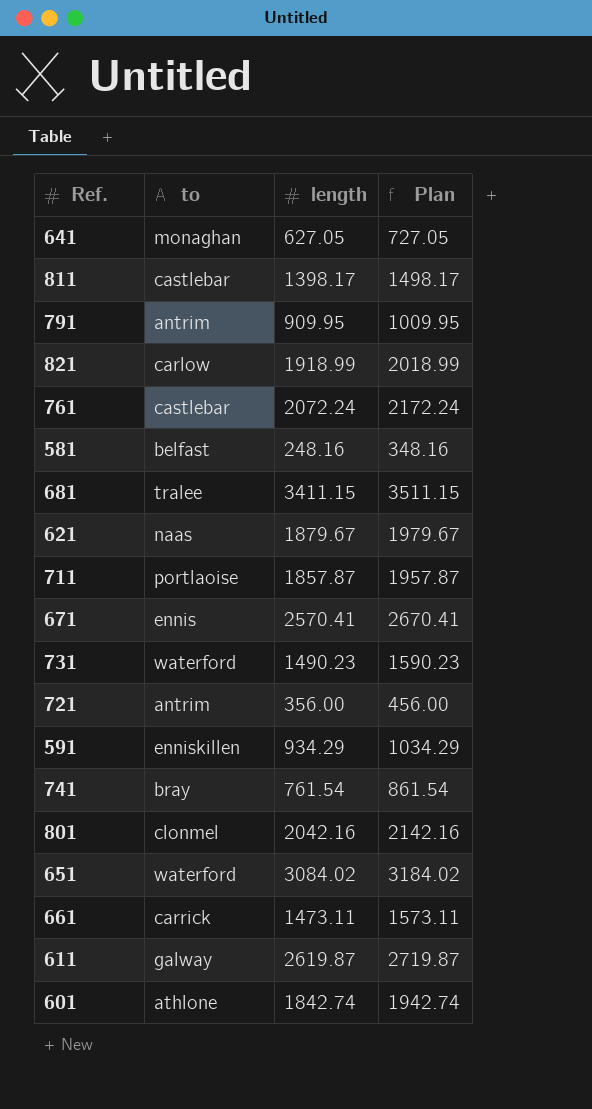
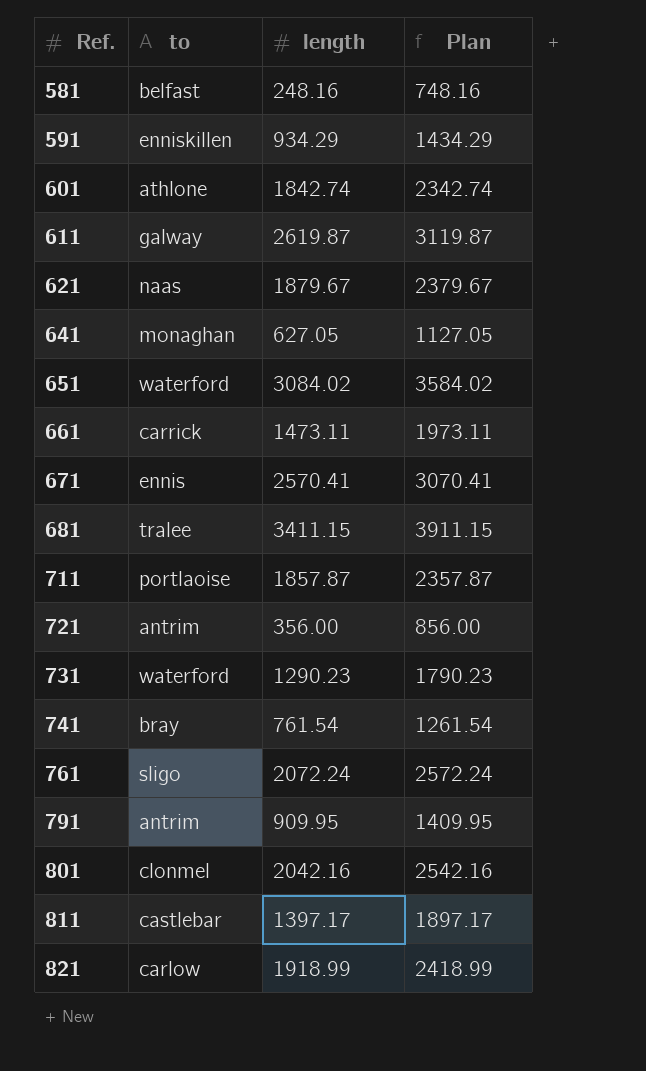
row order: none -> Ref. ascending
column Plan | formula: [length] + 100 -> [length] + 500
731 | length: 1490.23 -> 1290.23
761 | to: castlebar -> sligo
811 | length: 1398.17 -> 1397.17

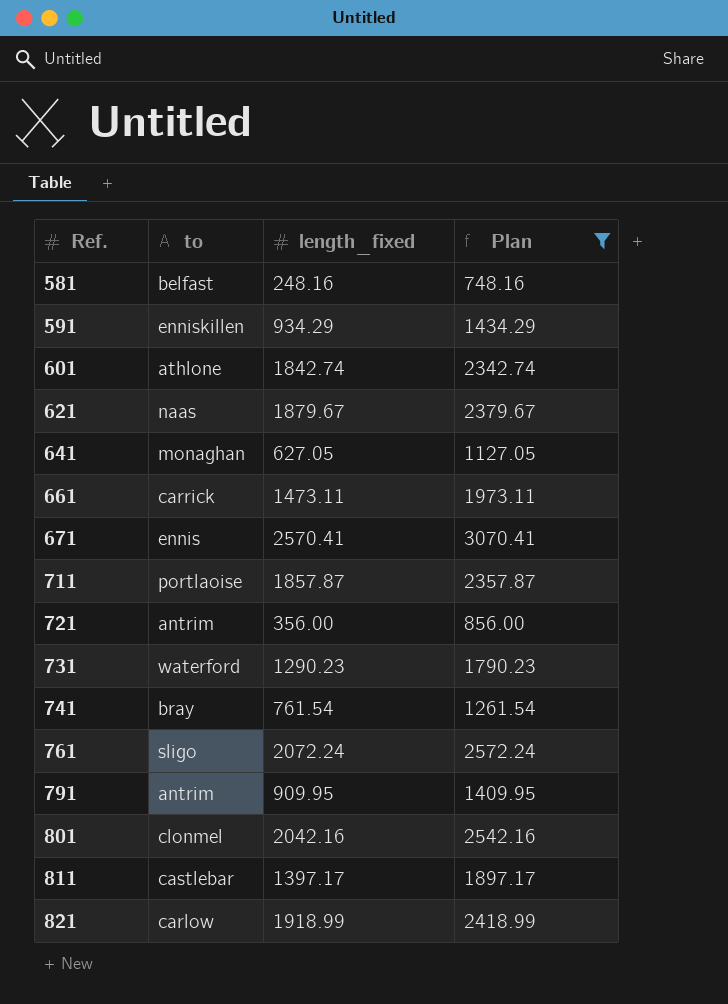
filter: none -> Plan <= 3070.41
column name: length -> length_fixed

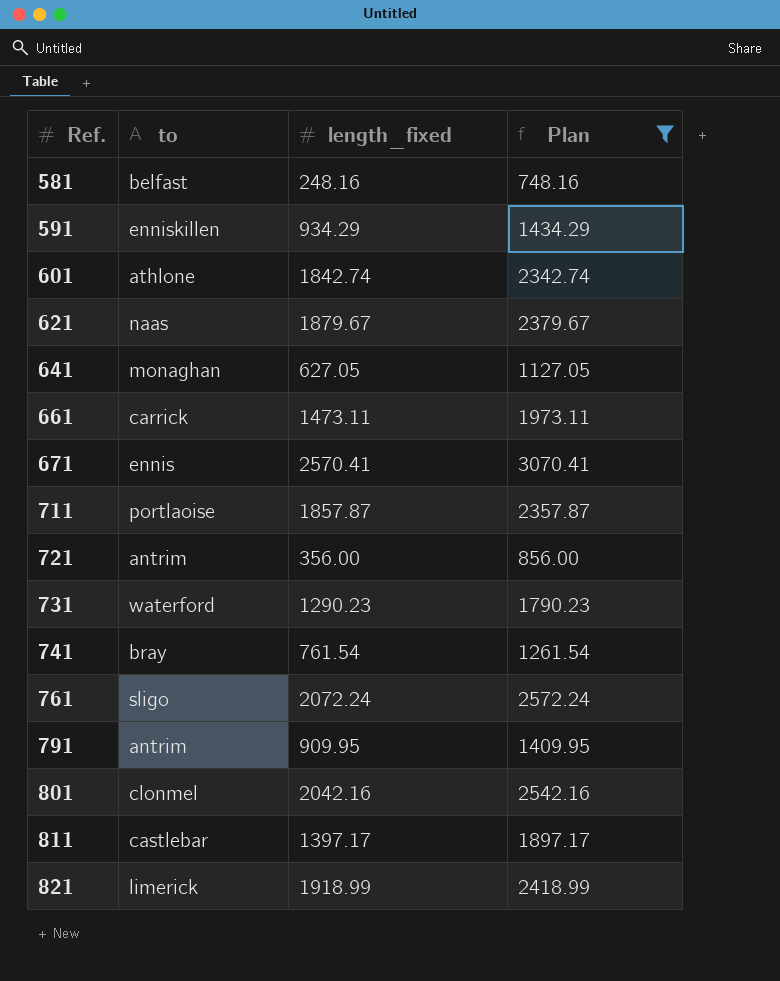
821 | to: carlow -> limerick

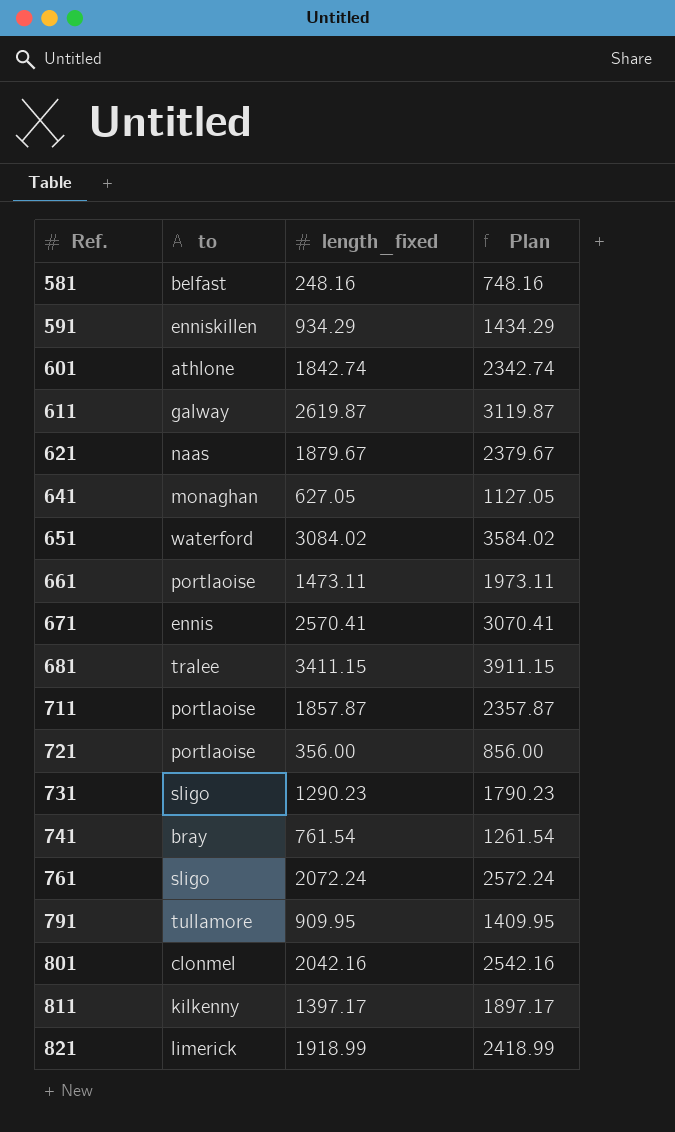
filter: Plan <= 3070.41 -> none
661 | to: carrick -> portlaoise
721 | to: antrim -> portlaoise
731 | to: waterford -> sligo
791 | to: antrim -> tullamore
811 | to: castlebar -> kilkenny

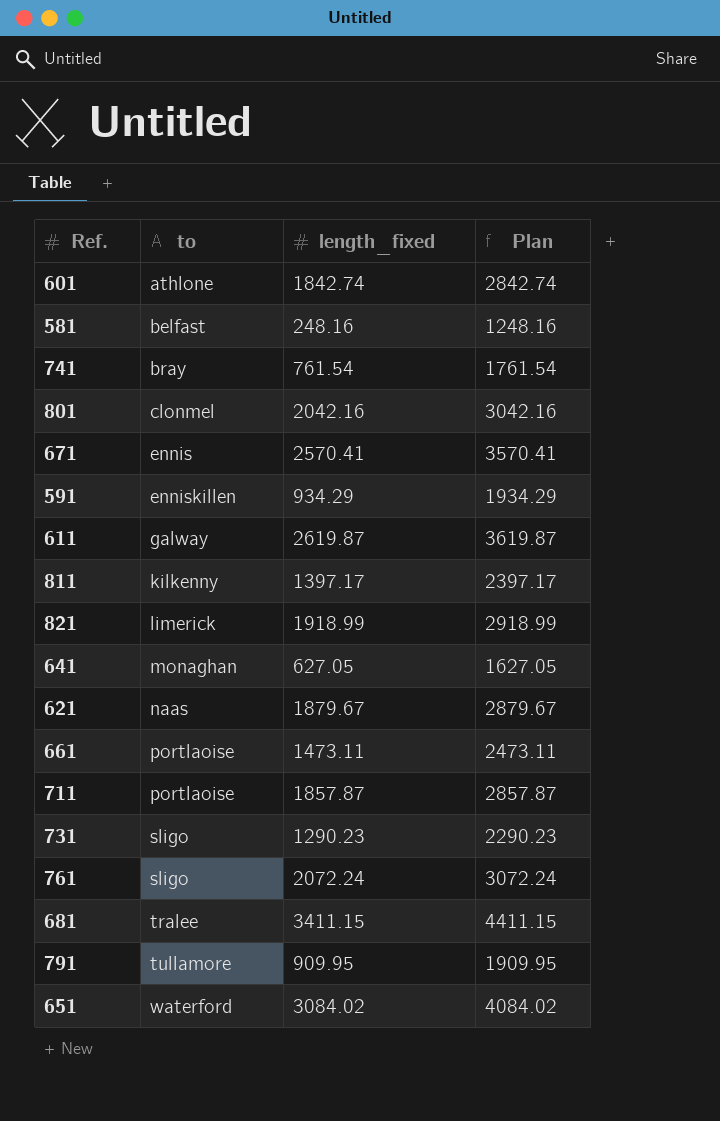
row order: Ref. ascending -> to ascending
column Plan | formula: [length_fixed] + 500 -> [length_fixed] + 1000
row 721: portlaoise | 356.00 | 856.00 -> none

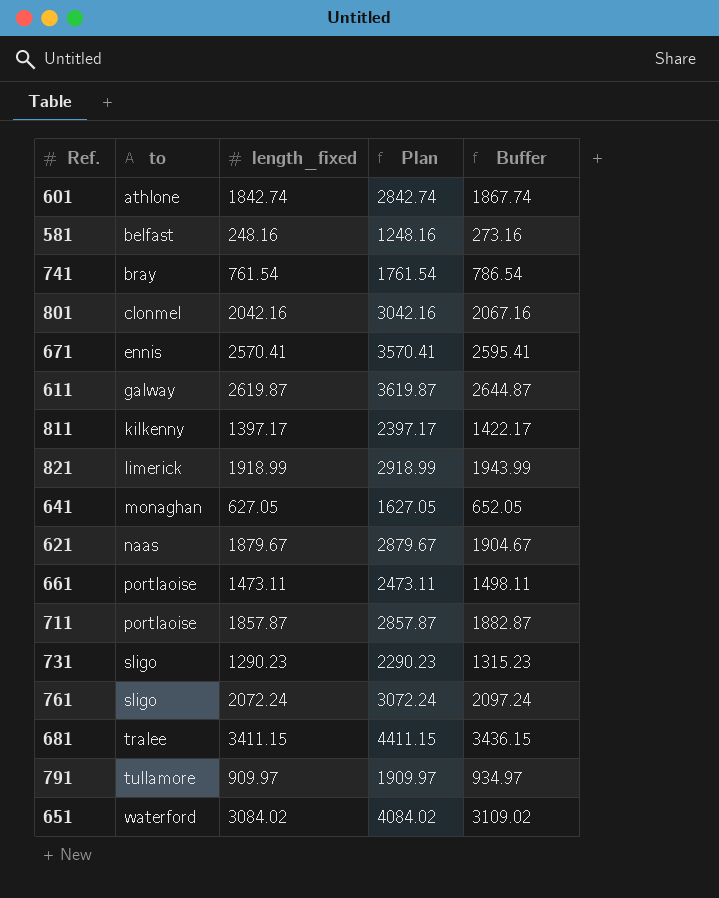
column Buffer | formula: none -> [length_fixed] + 25
row 591: enniskillen | 934.29 | 1934.29 -> none
791 | length_fixed: 909.95 -> 909.97
791 | Plan: 1909.95 -> 1909.97

